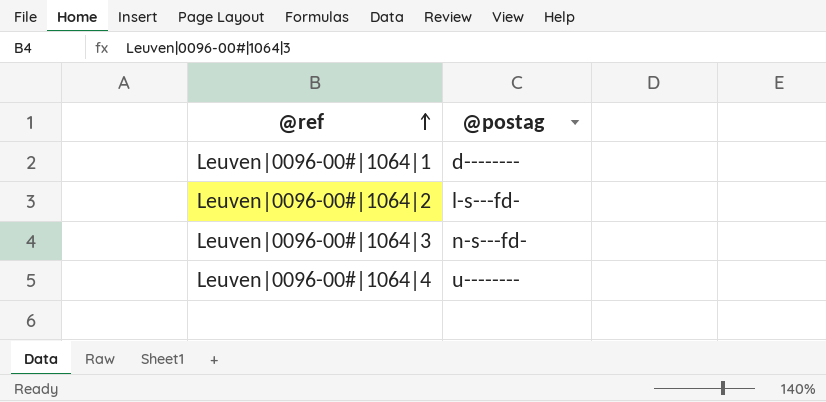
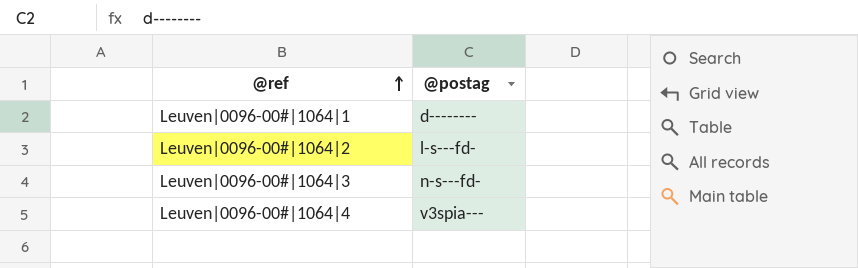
Leuven|0096-00#|1064|4 | @postag: u-------- -> v3spia---

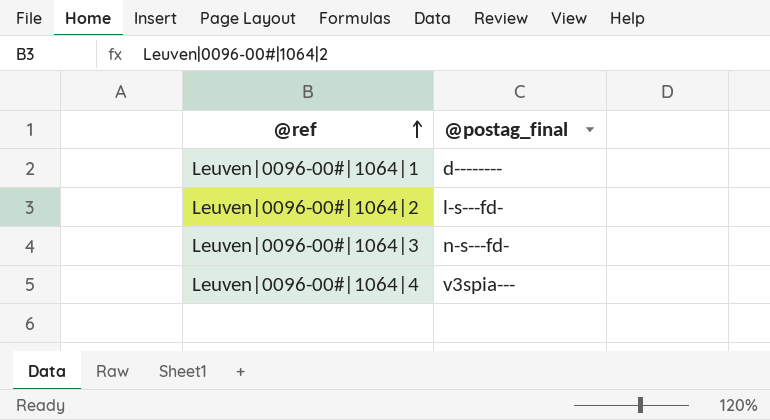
column name: @postag -> @postag_final

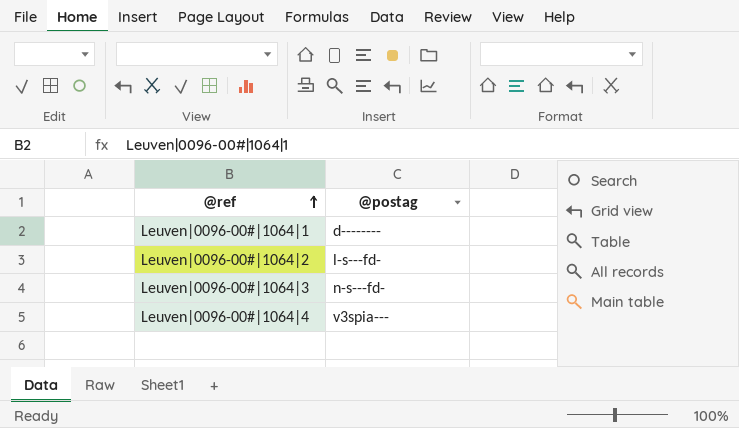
column name: @postag_final -> @postag

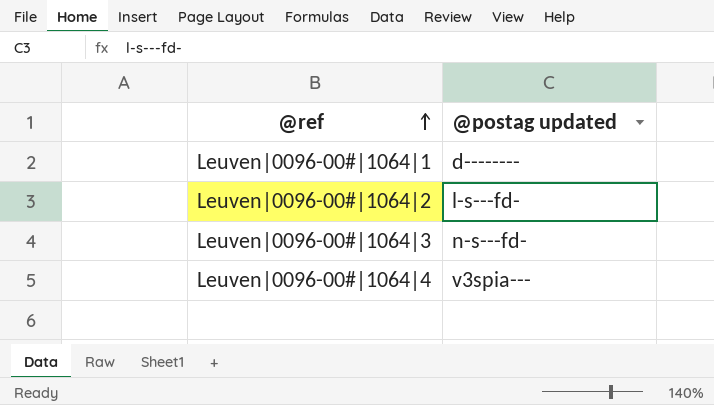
column name: @postag -> @postag updated

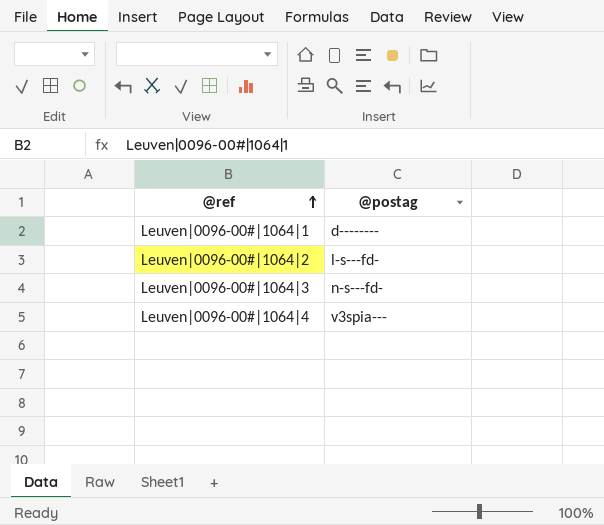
column name: @postag updated -> @postag

